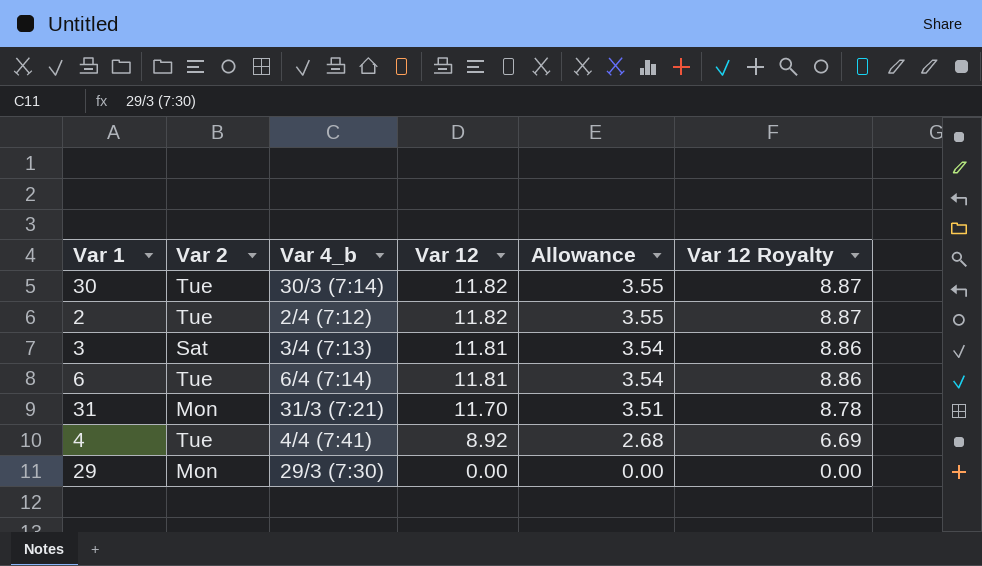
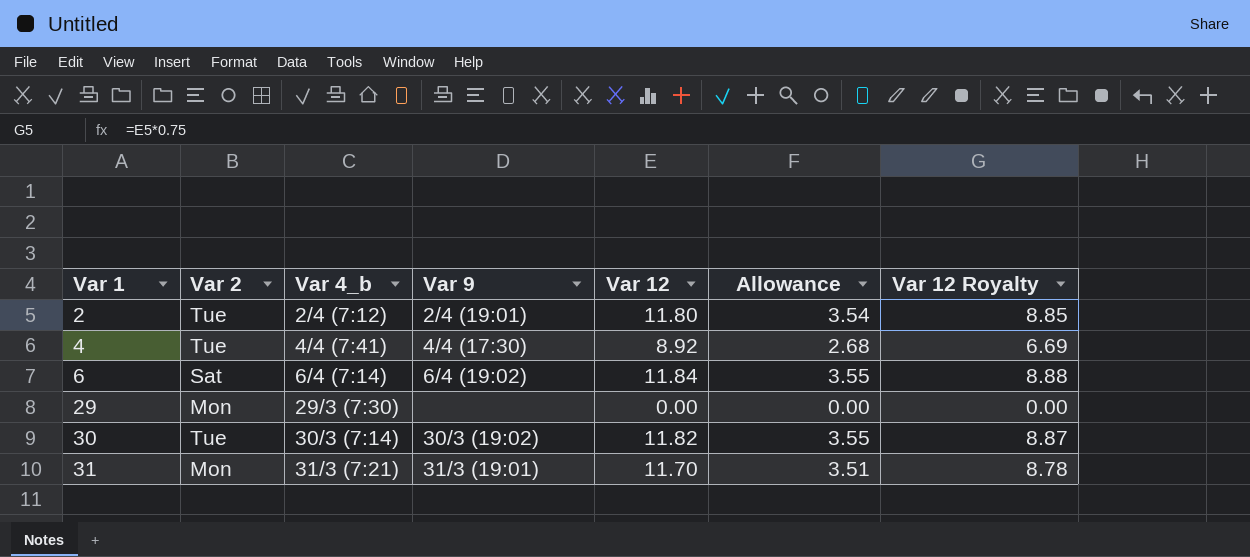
row order: Var 12 descending -> Var 1 ascending
column Var 9 | position: none -> 4
row 3: Sat | 3/4 (7:13) | 11.81 | 3.54 | 8.86 -> none
2 | Var 12: 11.82 -> 11.80
2 | Allowance: 3.55 -> 3.54
2 | Var 12 Royalty: 8.87 -> 8.85
6 | Var 2: Tue -> Sat
6 | Var 12: 11.81 -> 11.84
6 | Allowance: 3.54 -> 3.55
6 | Var 12 Royalty: 8.86 -> 8.88

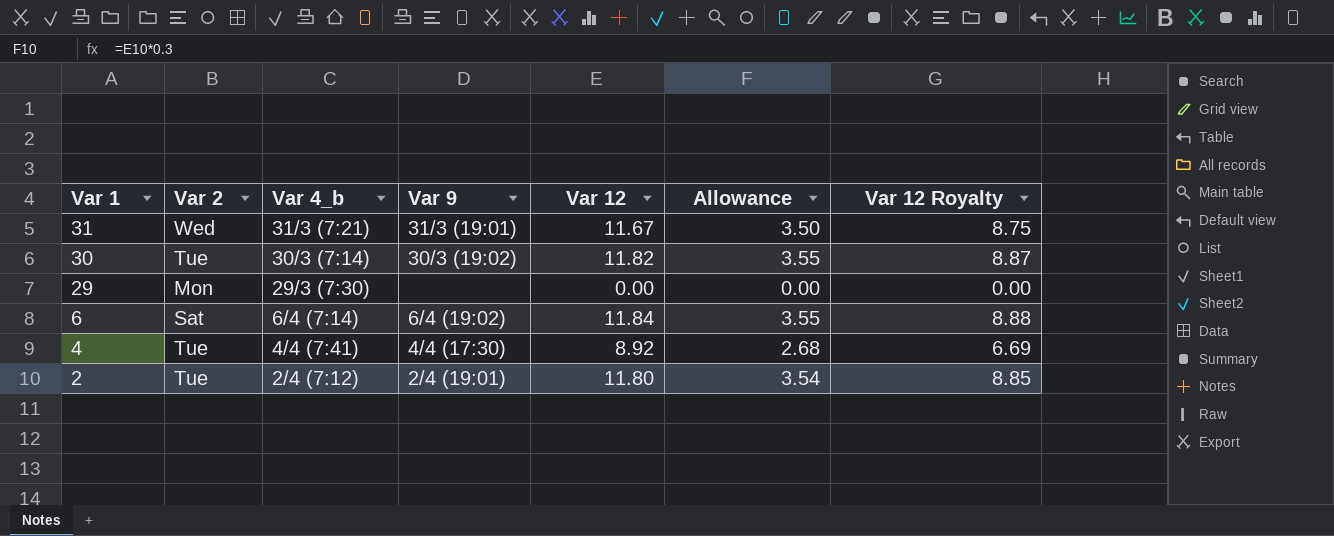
row order: Var 1 ascending -> Var 1 descending
31 | Var 2: Mon -> Wed
31 | Var 12: 11.70 -> 11.67
31 | Allowance: 3.51 -> 3.50
31 | Var 12 Royalty: 8.78 -> 8.75

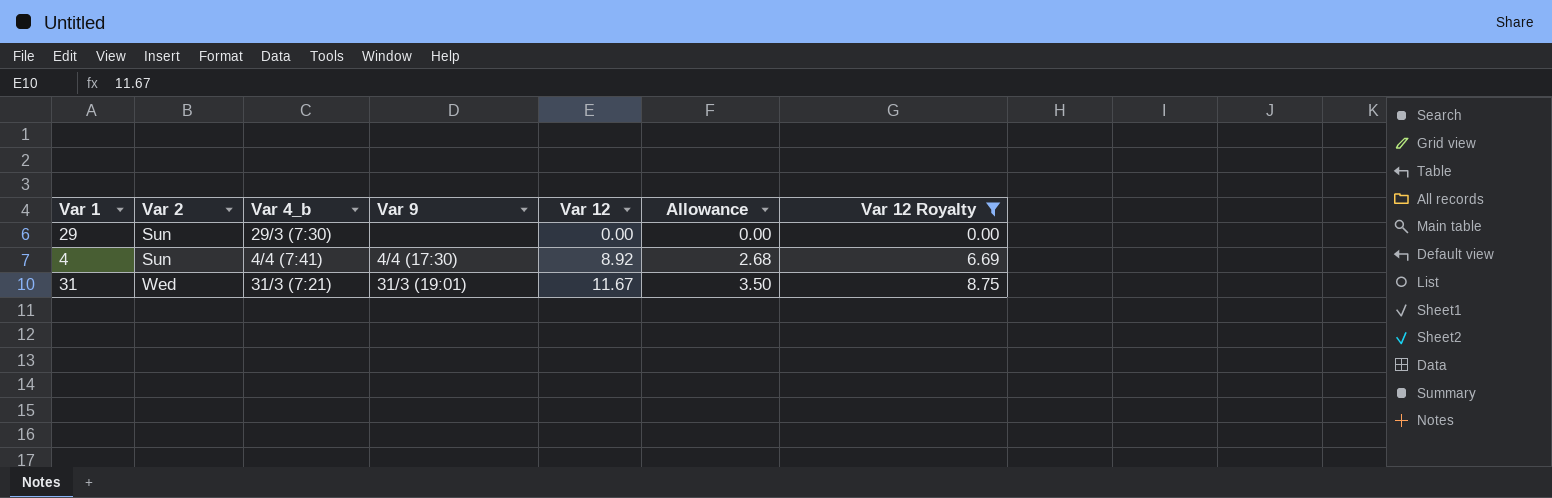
filter: none -> Var 12 Royalty <= 8.75
row order: Var 1 descending -> Var 2 ascending
29 | Var 2: Mon -> Sun
4 | Var 2: Tue -> Sun

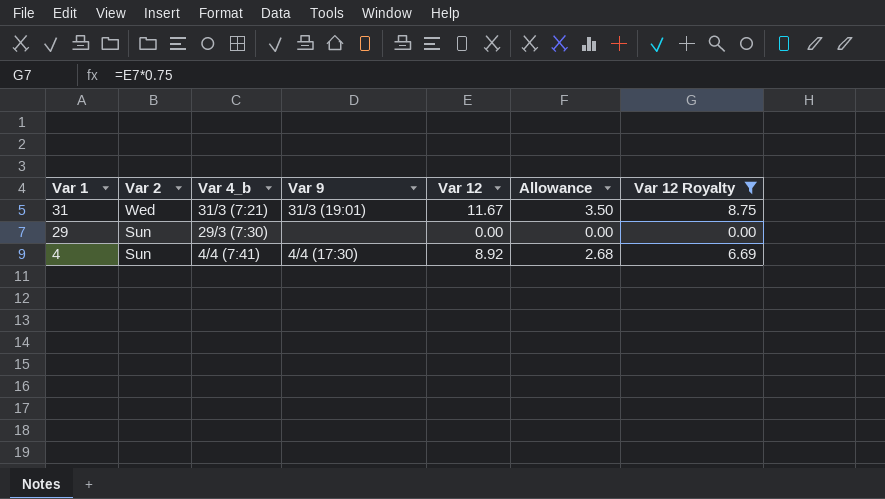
row order: Var 2 ascending -> Var 1 descending

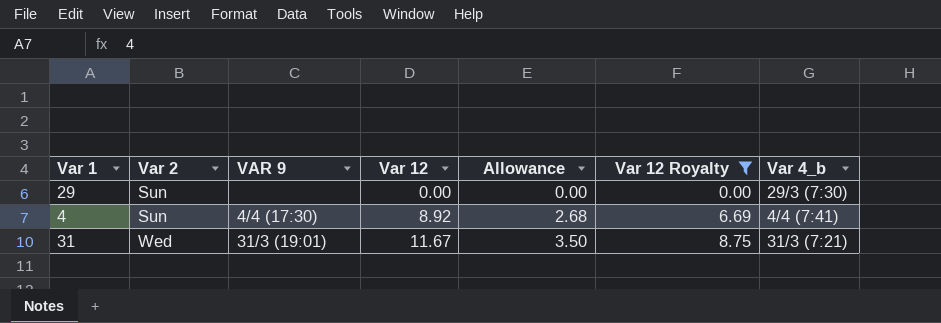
row order: Var 1 descending -> Var 2 ascending
column name: Var 9 -> VAR 9
column Var 4_b | position: 3 -> 7

